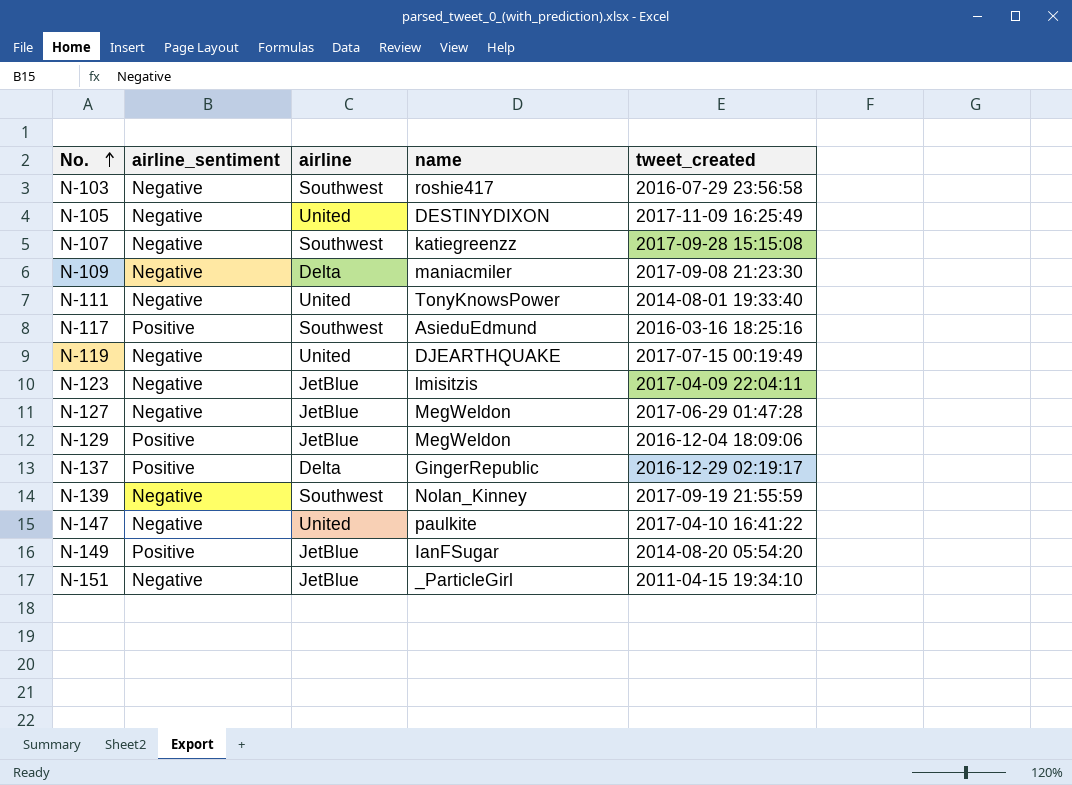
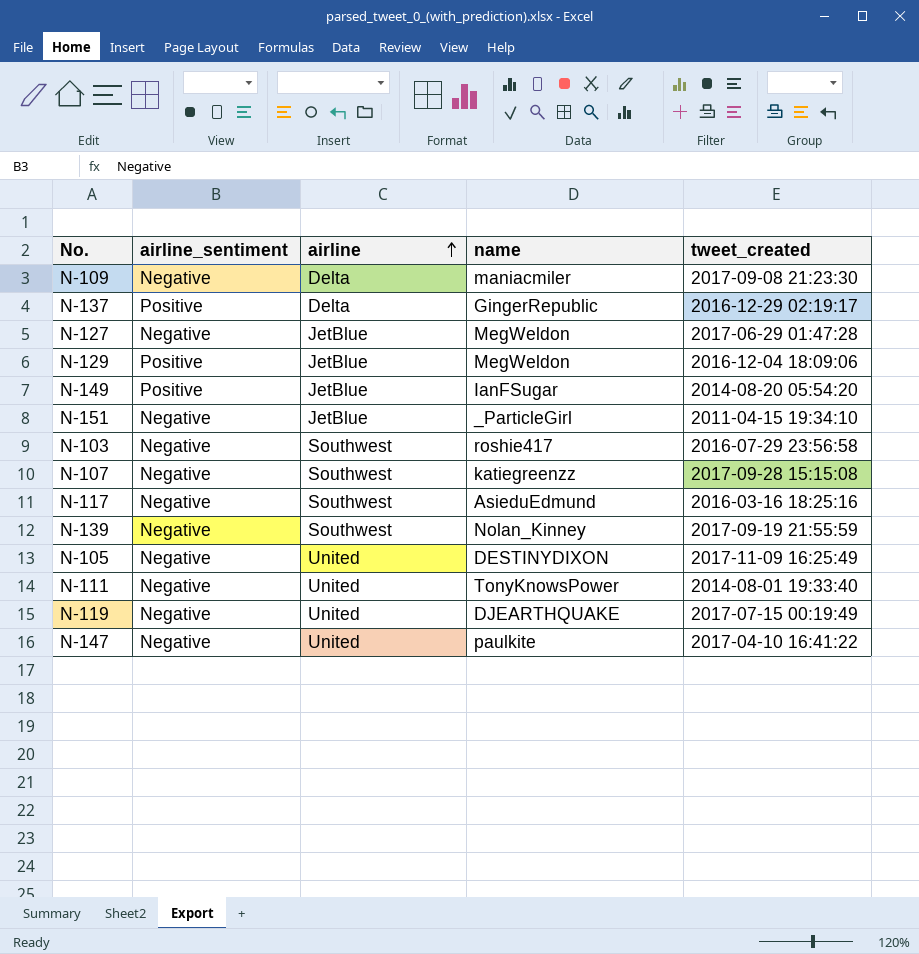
row order: No. ascending -> airline ascending
row N-123: Negative | JetBlue | lmisitzis | 2017-04-09 22:04:11 -> none
N-117 | airline_sentiment: Positive -> Negative

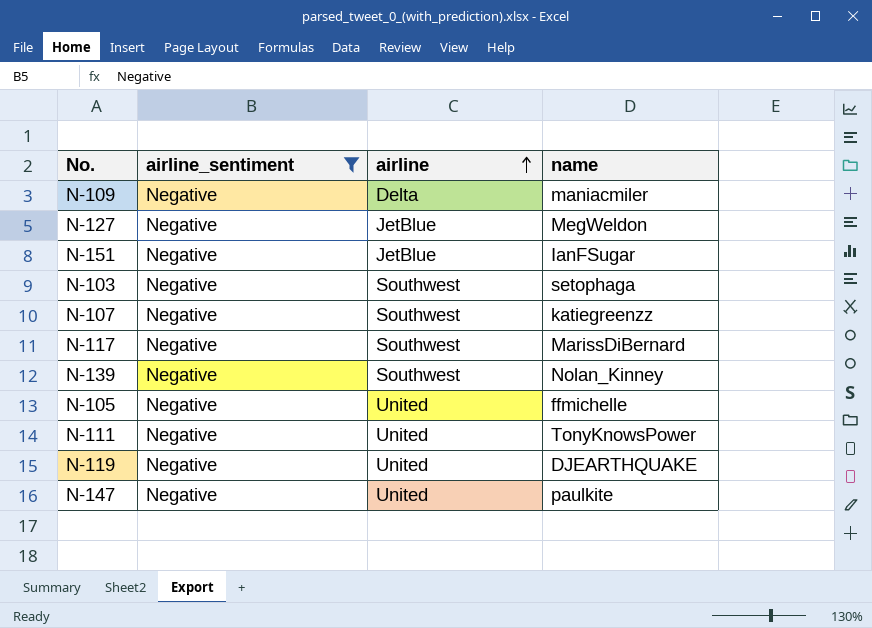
filter: none -> airline_sentiment = Negative
column tweet_created | position: 5 -> none
N-151 | name: _ParticleGirl -> IanFSugar
N-103 | name: roshie417 -> setophaga
N-117 | name: AsieduEdmund -> MarissDiBernard
N-105 | name: DESTINYDIXON -> ffmichelle

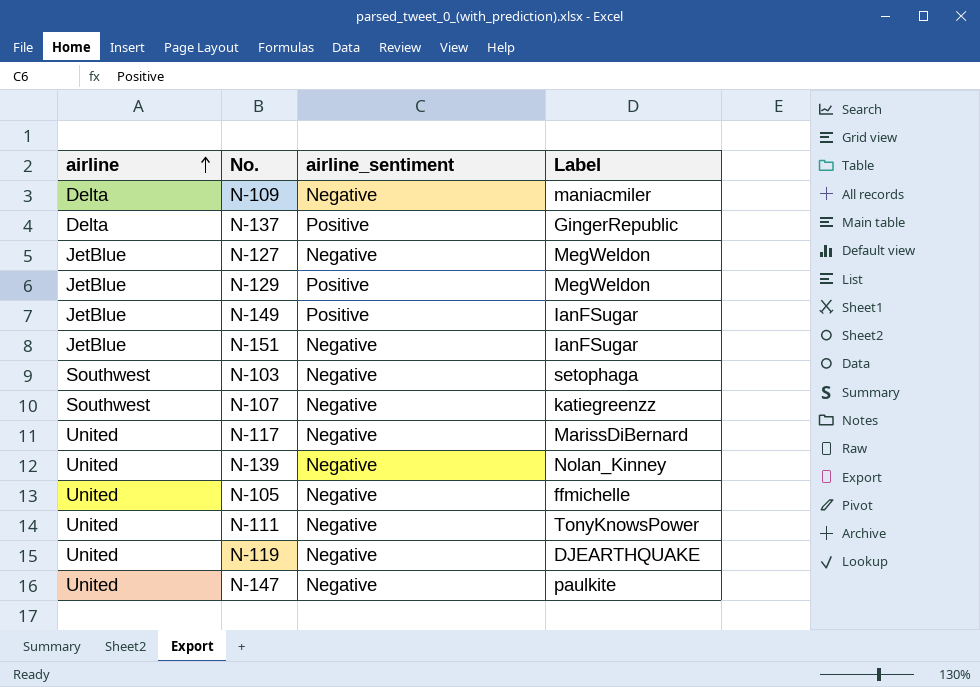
filter: airline_sentiment = Negative -> none
column airline | position: 3 -> 1
column name: name -> Label
N-117 | airline: Southwest -> United
N-139 | airline: Southwest -> United

